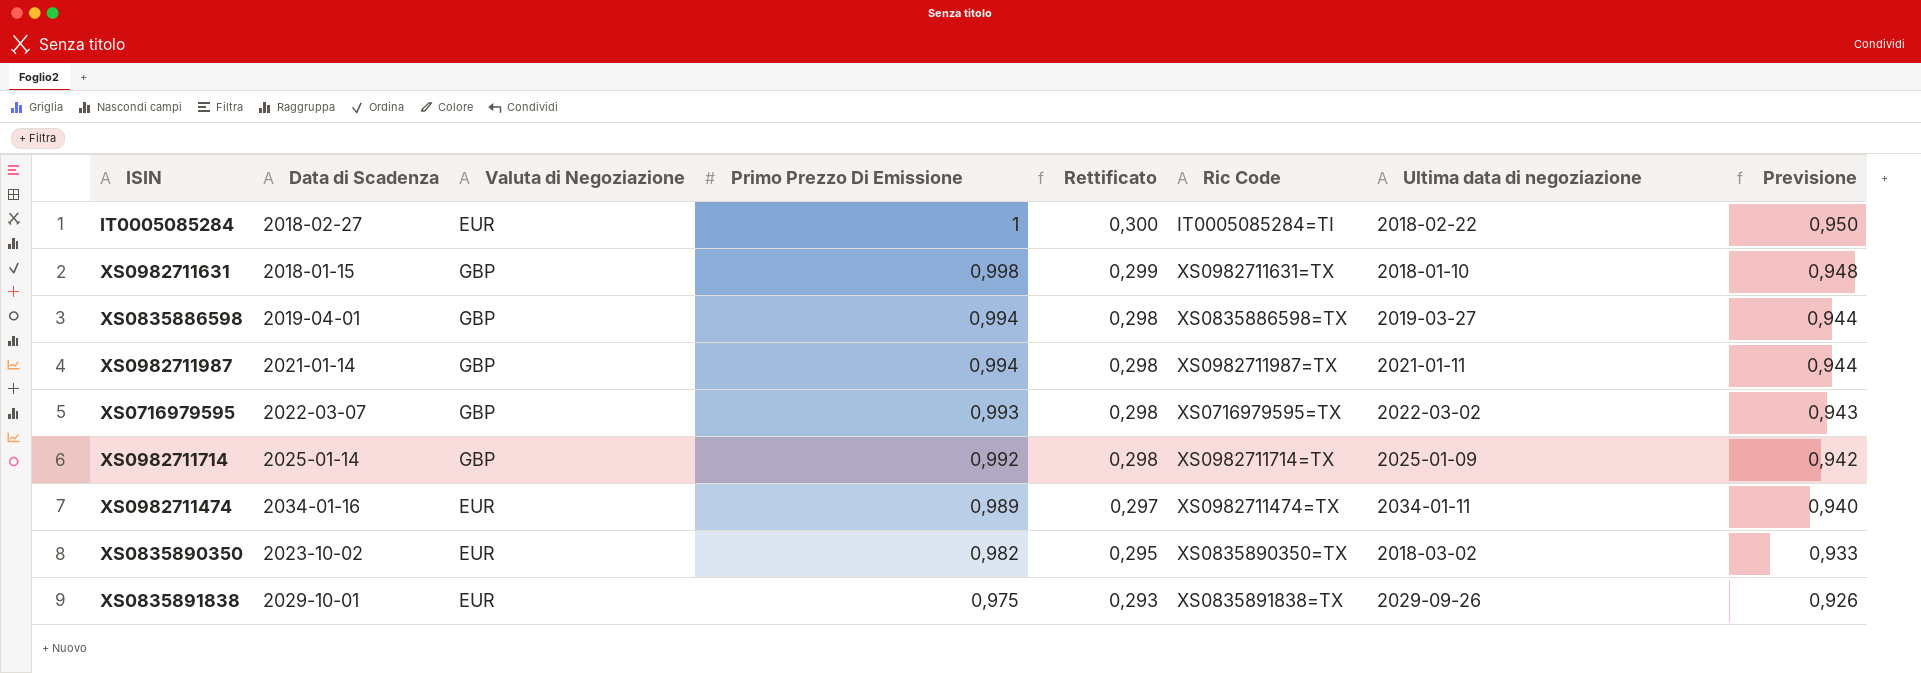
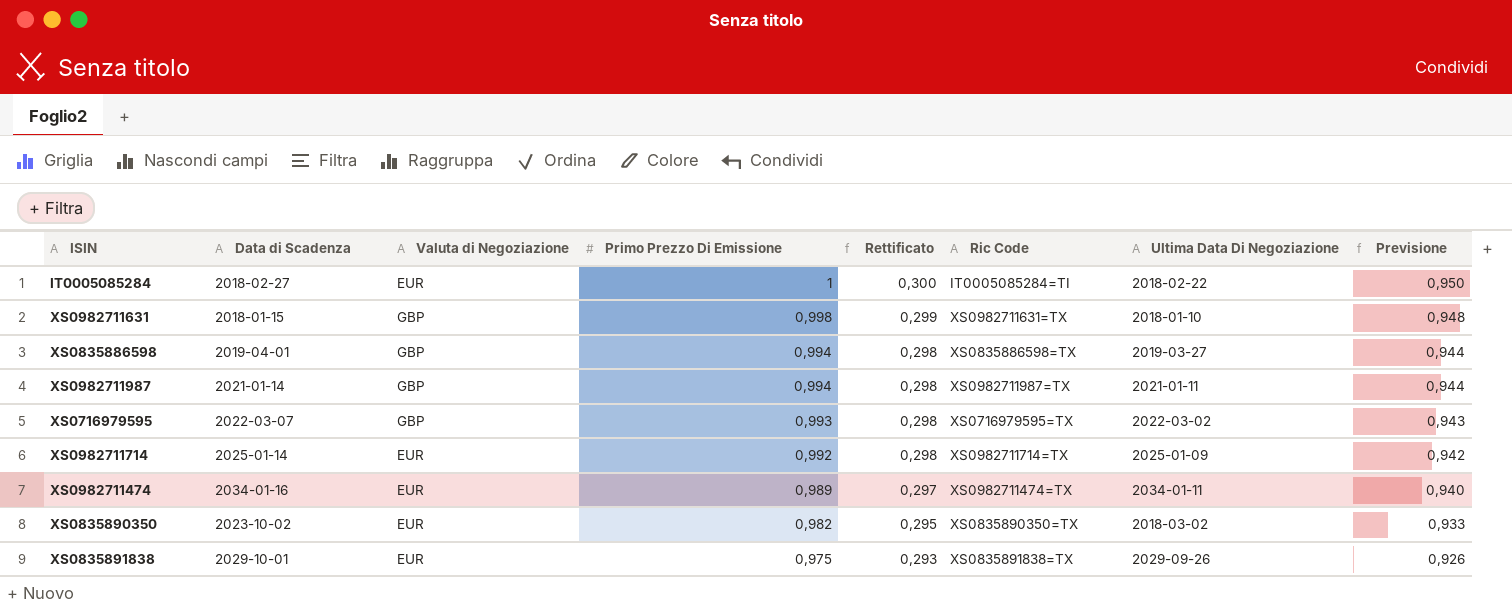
column name: Ultima data di negoziazione -> Ultima Data Di Negoziazione
XS0982711714 | Valuta di Negoziazione: GBP -> EUR

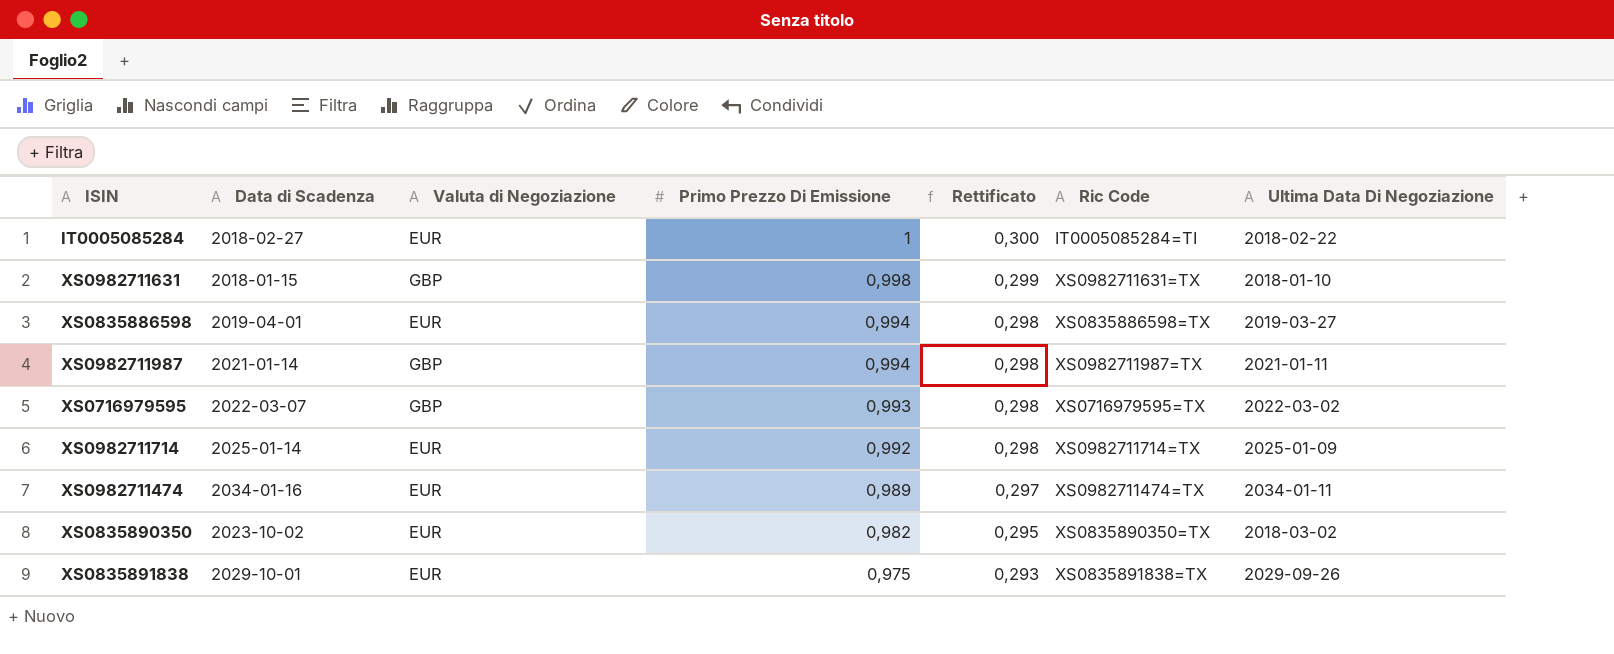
column Previsione | formula: [Primo Prezzo Di Emissione] * 0,95 -> none
XS0835886598 | Valuta di Negoziazione: GBP -> EUR

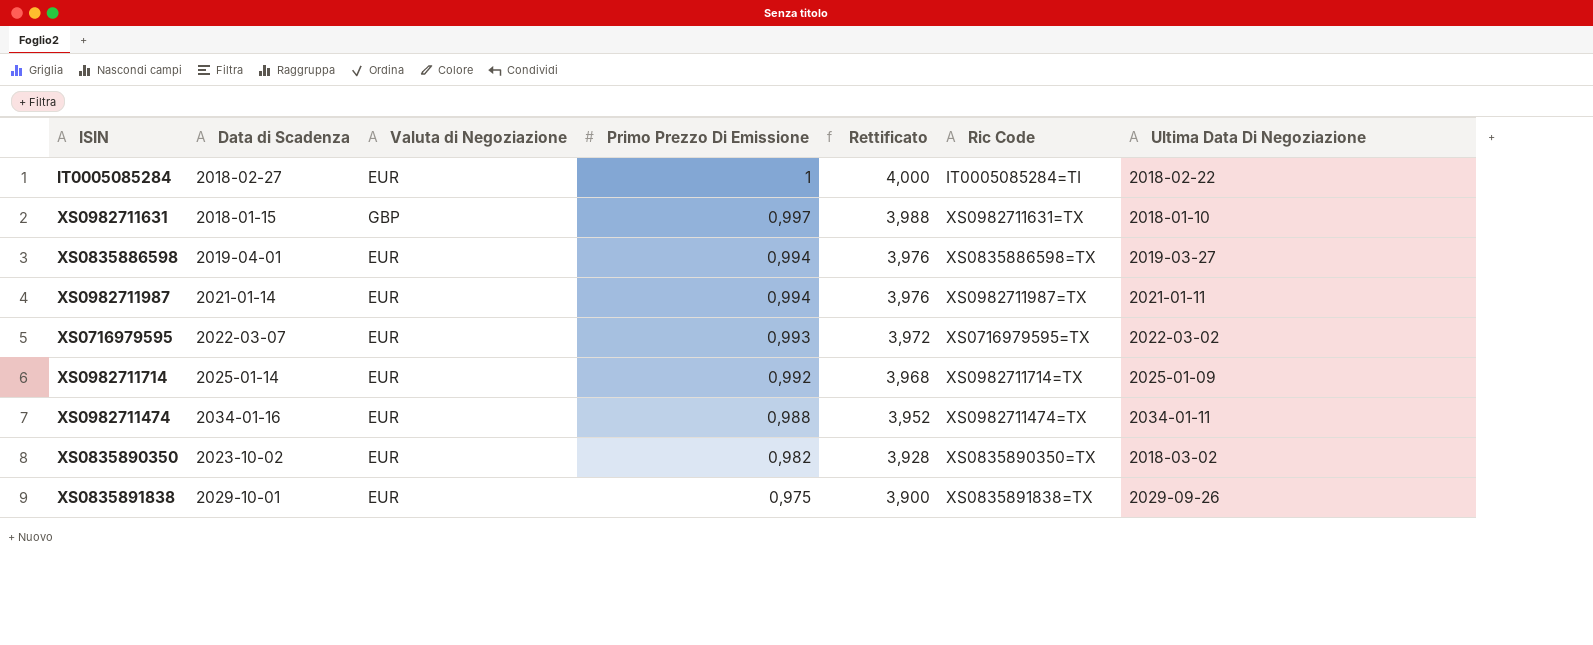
column Rettificato | formula: [Primo Prezzo Di Emissione] * 0,3 -> [Primo Prezzo Di Emissione] * 4
XS0982711631 | Primo Prezzo Di Emissione: 0,998 -> 0,997
XS0982711987 | Valuta di Negoziazione: GBP -> EUR
XS0716979595 | Valuta di Negoziazione: GBP -> EUR
XS0982711474 | Primo Prezzo Di Emissione: 0,989 -> 0,988

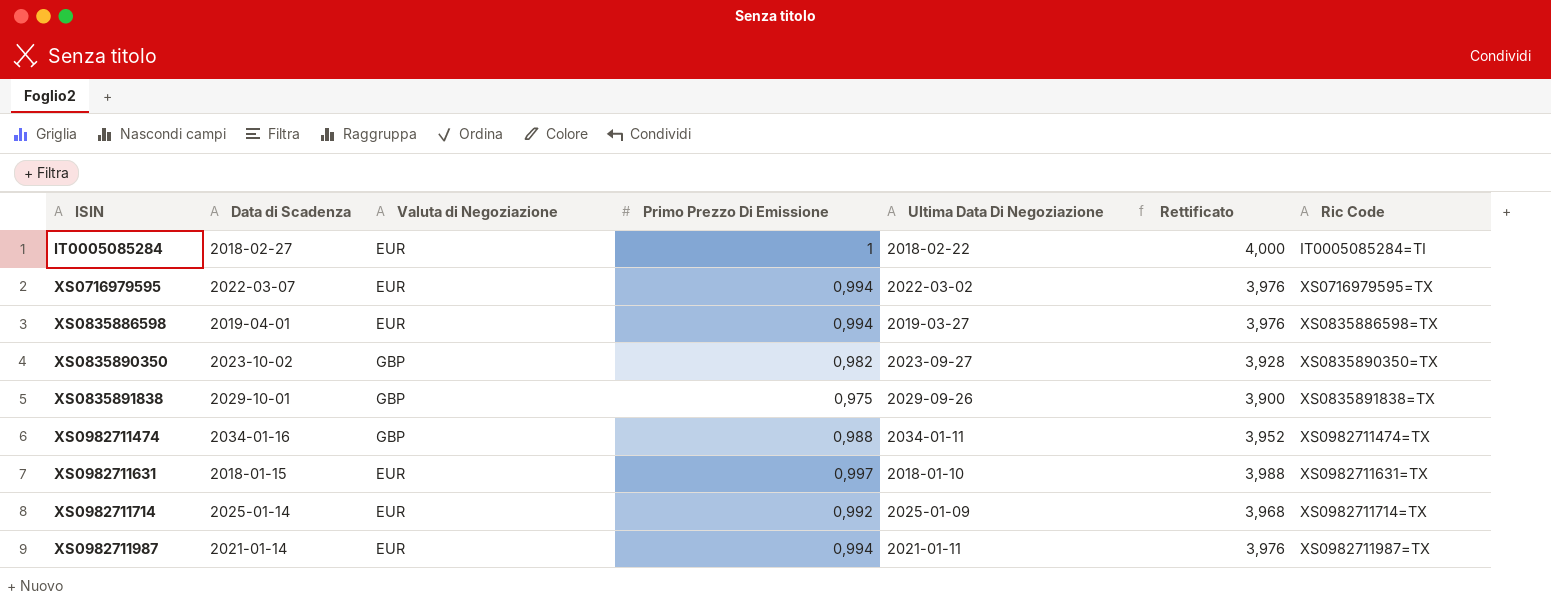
row order: Primo Prezzo Di Emissione descending -> ISIN ascending
column Ultima Data Di Negoziazione | position: 7 -> 5
XS0716979595 | Primo Prezzo Di Emissione: 0,993 -> 0,994
XS0716979595 | Rettificato: 3,972 -> 3,976
XS0835890350 | Valuta di Negoziazione: EUR -> GBP
XS0835890350 | Ultima Data Di Negoziazione: 2018-03-02 -> 2023-09-27
XS0835891838 | Valuta di Negoziazione: EUR -> GBP
XS0982711474 | Valuta di Negoziazione: EUR -> GBP
XS0982711631 | Valuta di Negoziazione: GBP -> EUR

